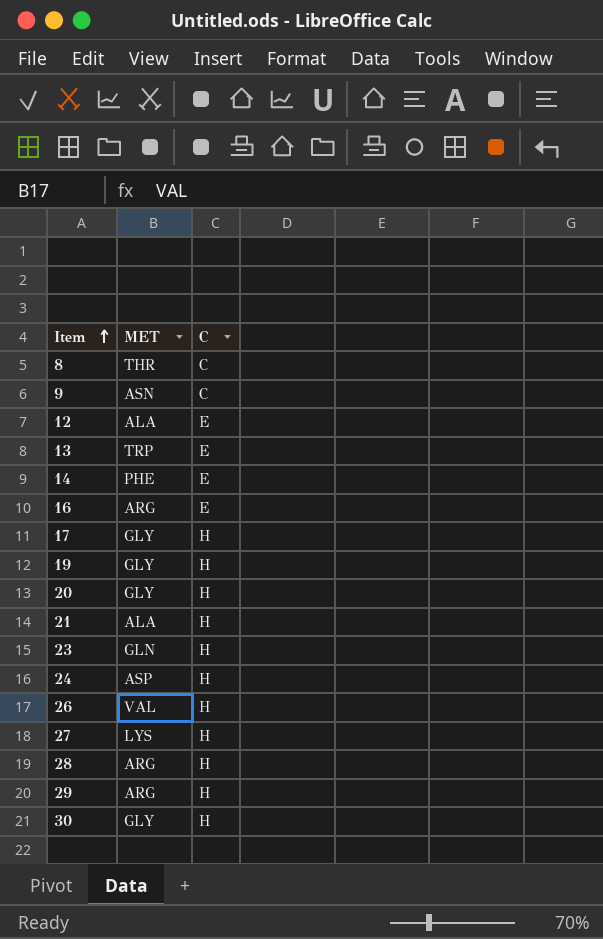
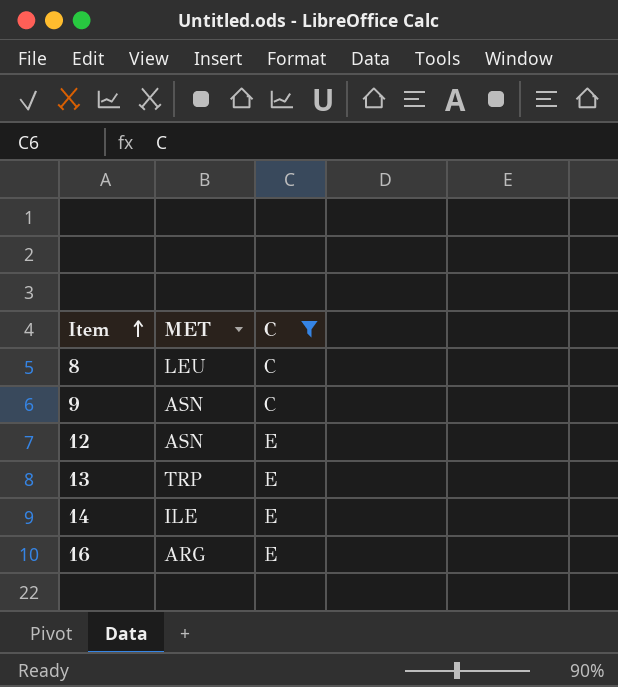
filter: none -> C != H
8 | MET: THR -> LEU
12 | MET: ALA -> ASN
14 | MET: PHE -> ILE

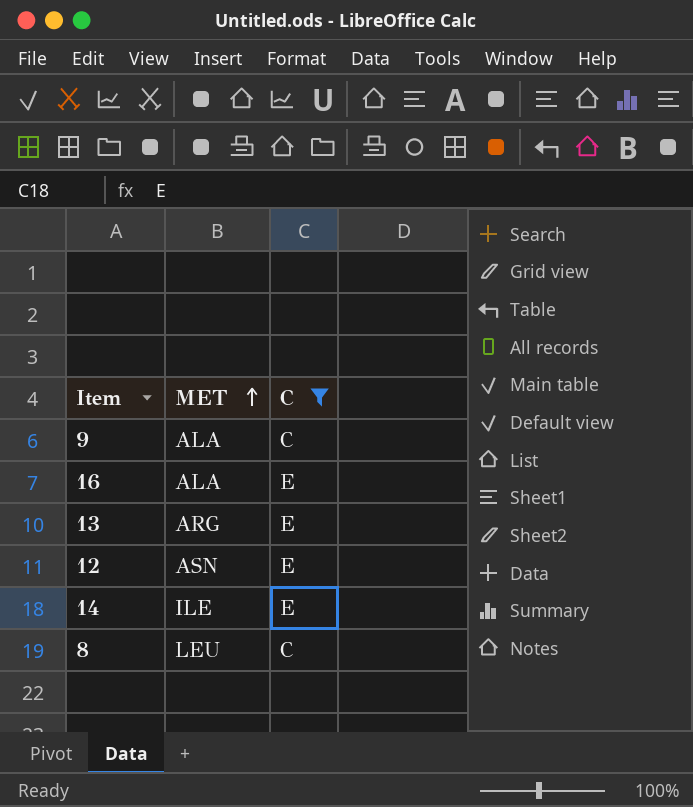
row order: Item ascending -> MET ascending
9 | MET: ASN -> ALA
16 | MET: ARG -> ALA
13 | MET: TRP -> ARG

